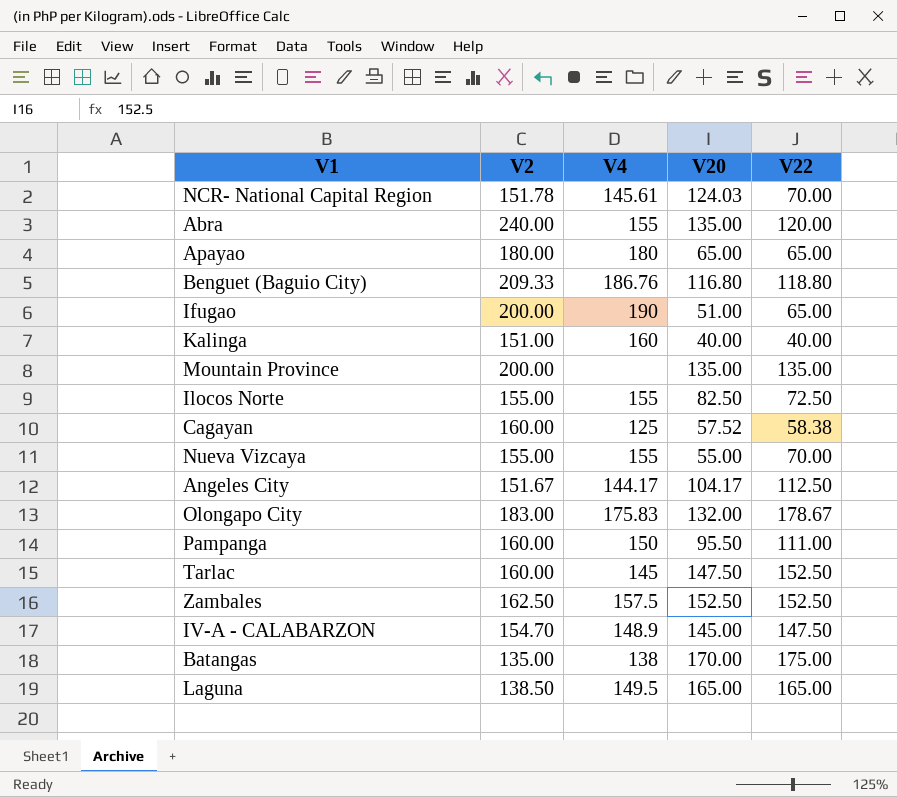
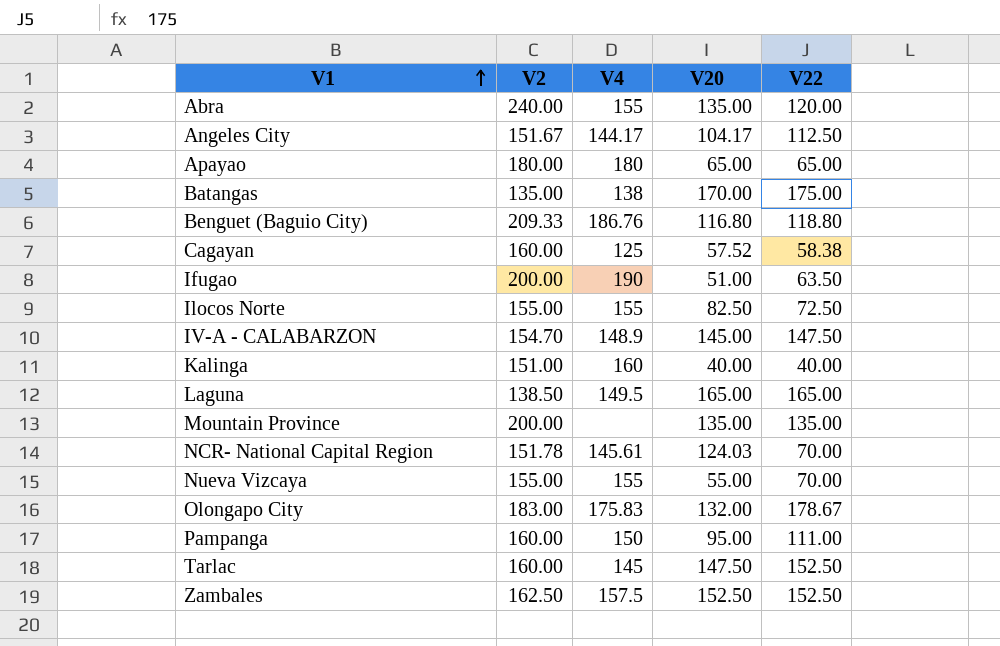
row order: none -> V1 ascending
Ifugao | V22: 65.00 -> 63.50
Pampanga | V20: 95.50 -> 95.00

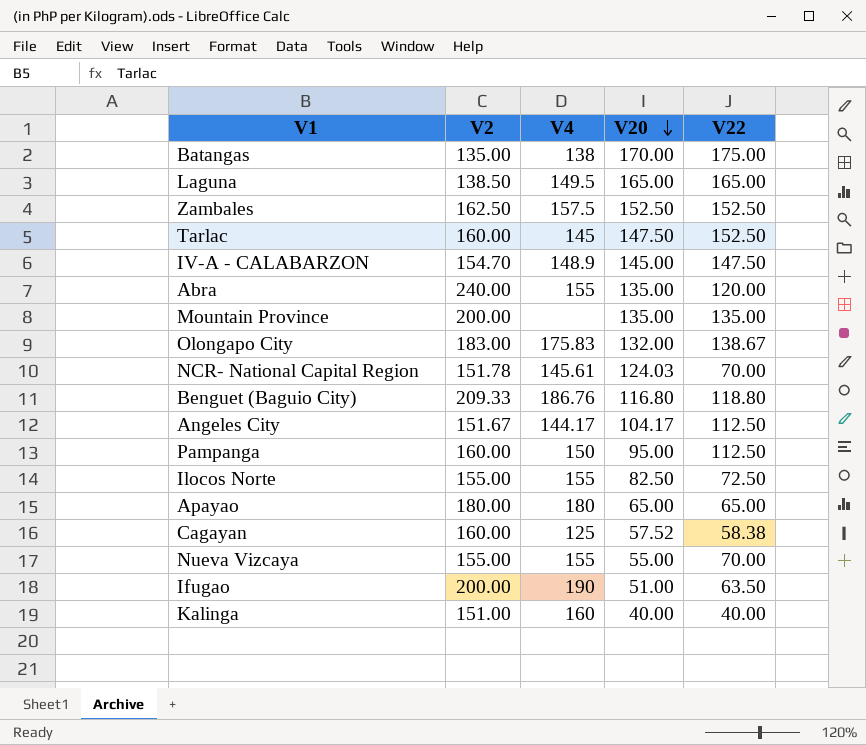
row order: V1 ascending -> V20 descending
Olongapo City | V22: 178.67 -> 138.67
Pampanga | V22: 111.00 -> 112.50

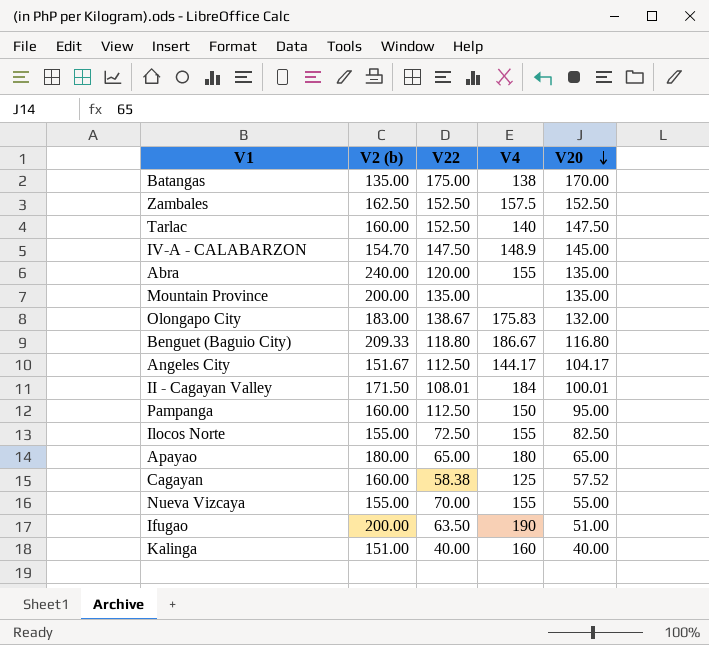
column name: V2 -> V2 (b)
column V22 | position: 5 -> 3
row Laguna: 138.50 | 149.5 | 165.00 | 165.00 -> none
row NCR- National Capital Region: 151.78 | 145.61 | 124.03 | 70.00 -> none
Tarlac | V4: 145 -> 140
Benguet (Baguio City) | V4: 186.76 -> 186.67
row II - Cagayan Valley: none -> 171.50 | 108.01 | 184 | 100.01

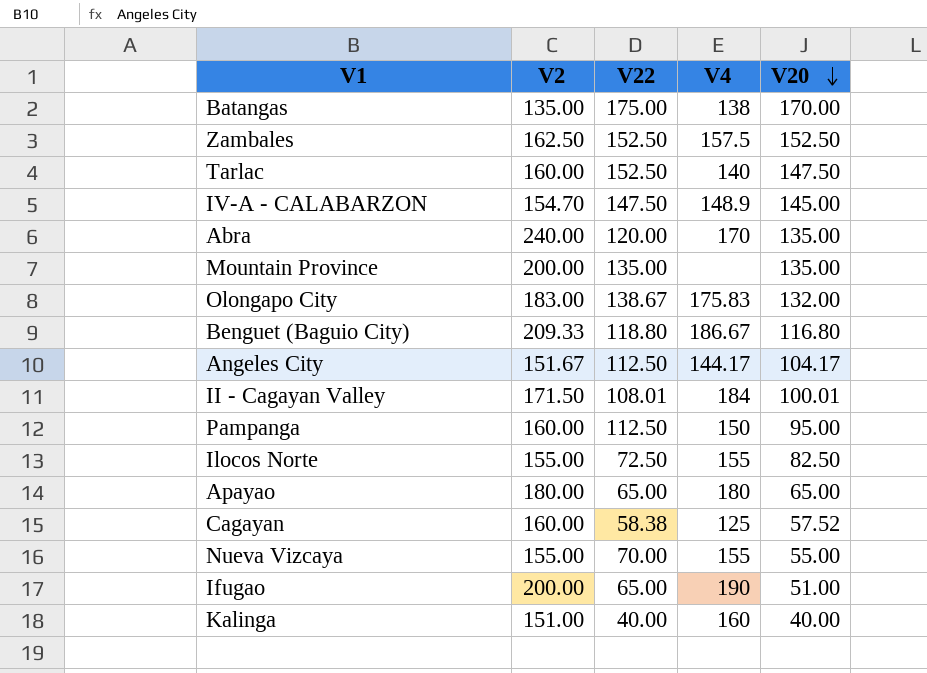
column name: V2 (b) -> V2
Abra | V4: 155 -> 170
Ifugao | V22: 63.50 -> 65.00

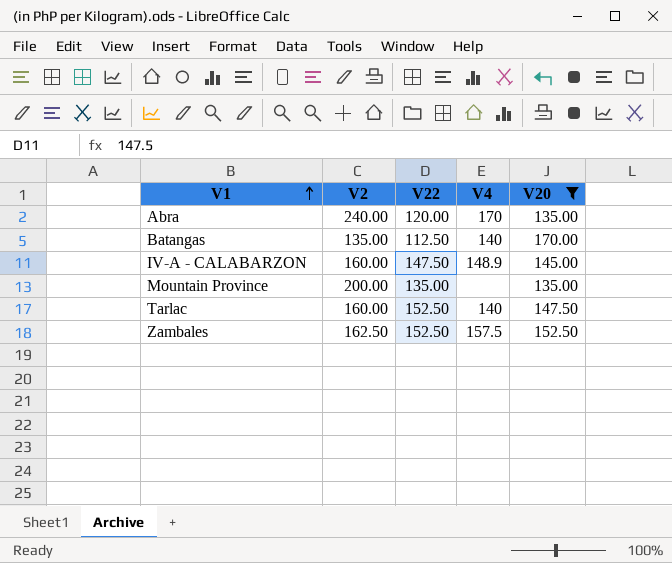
filter: none -> V20 >= 135.00
row order: V20 descending -> V1 ascending
Batangas | V22: 175.00 -> 112.50
Batangas | V4: 138 -> 140
IV-A - CALABARZON | V2: 154.70 -> 160.00

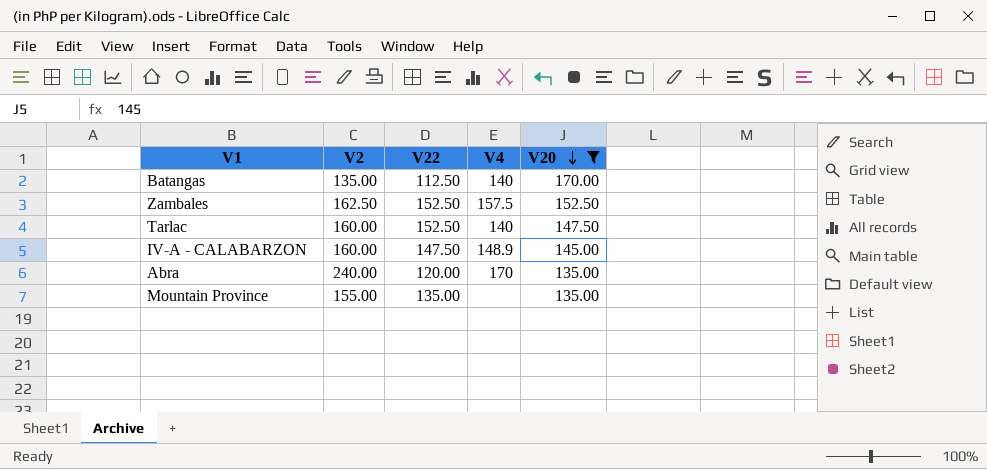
row order: V1 ascending -> V20 descending
Mountain Province | V2: 200.00 -> 155.00

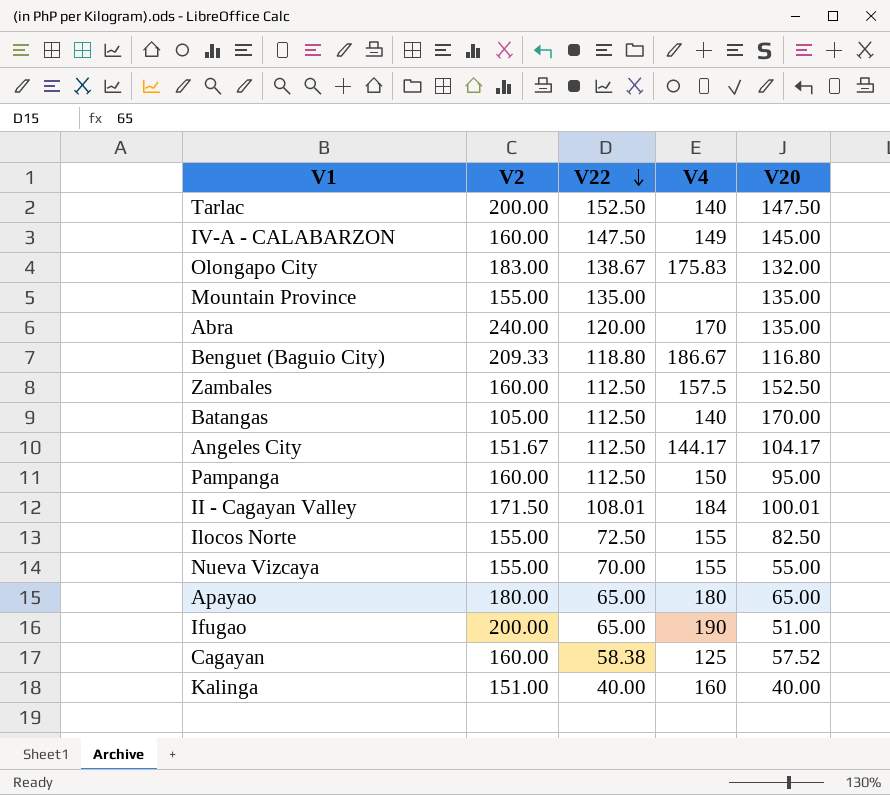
filter: V20 >= 135.00 -> none
row order: V20 descending -> V22 descending
Tarlac | V2: 160.00 -> 200.00
IV-A - CALABARZON | V4: 148.9 -> 149
Zambales | V2: 162.50 -> 160.00
Zambales | V22: 152.50 -> 112.50
Batangas | V2: 135.00 -> 105.00

